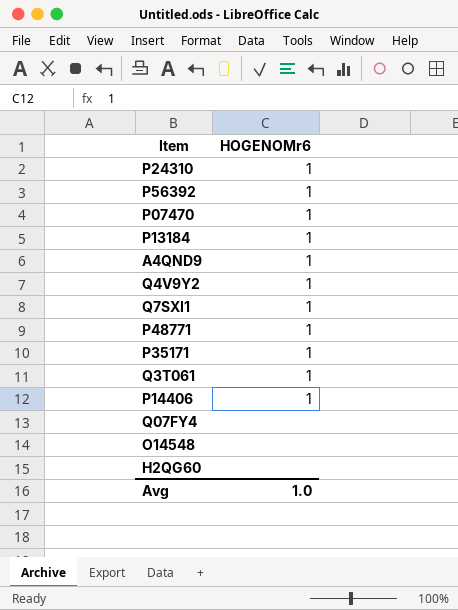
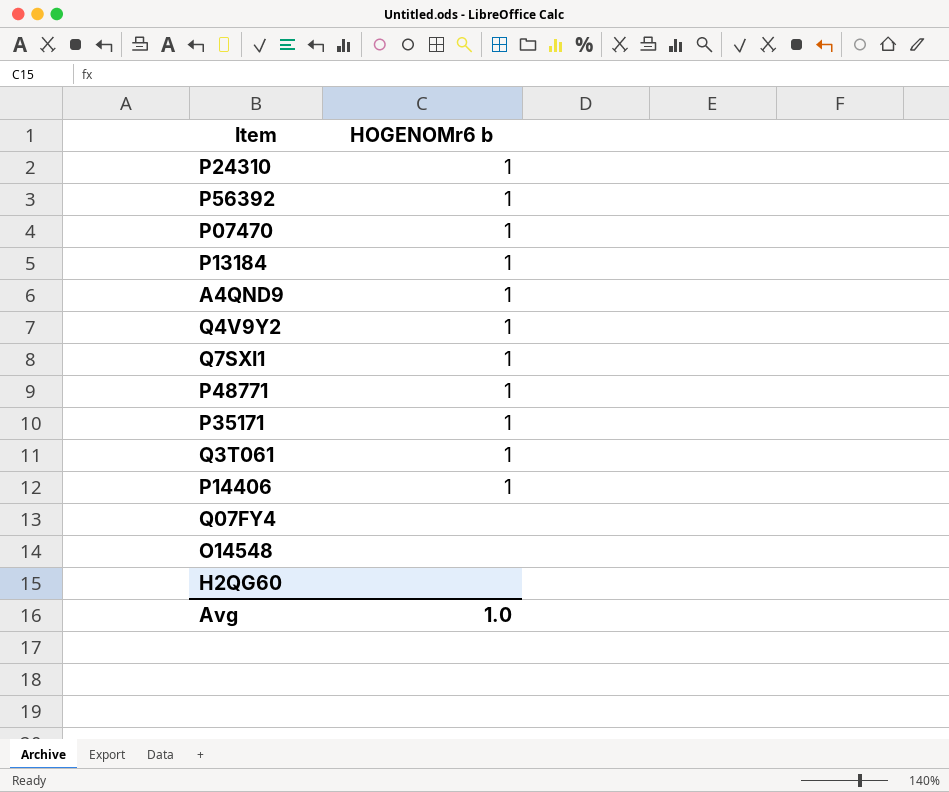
column name: HOGENOMr6 -> HOGENOMr6 b

